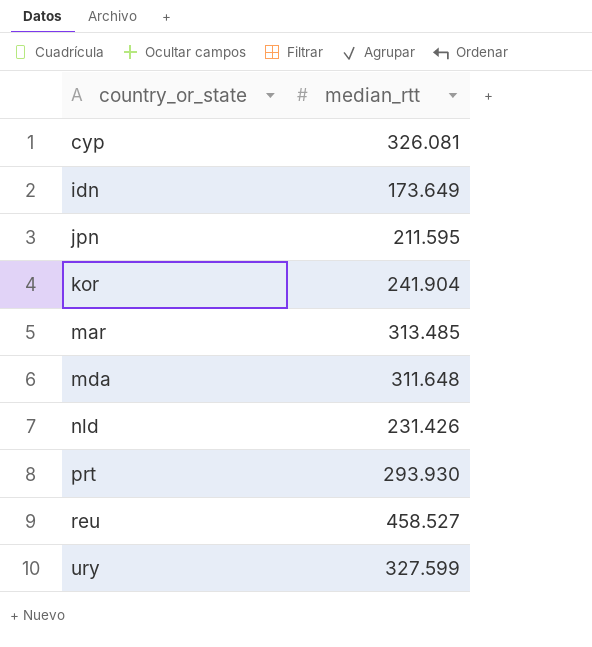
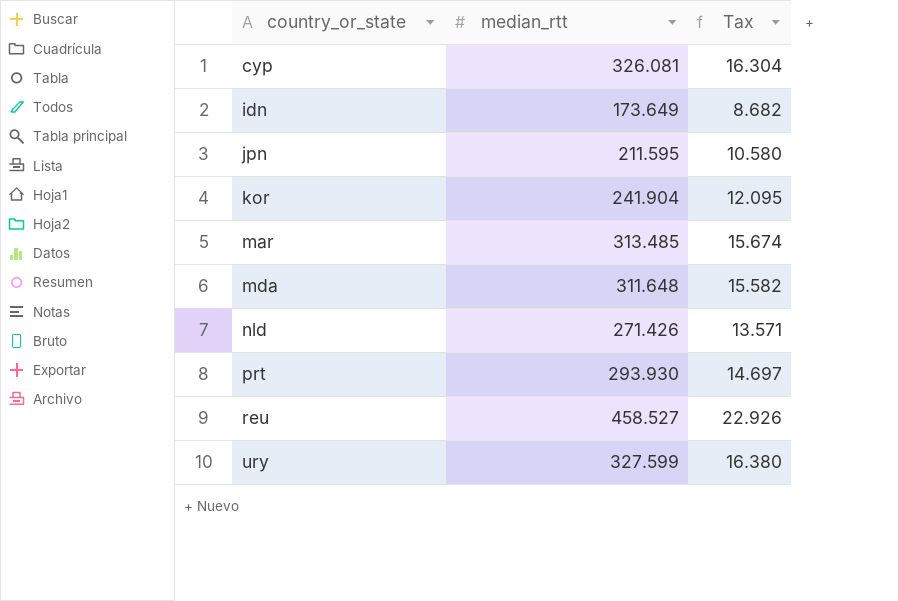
column Tax | formula: none -> [median_rtt] * 0.05
nld | median_rtt: 231.426 -> 271.426

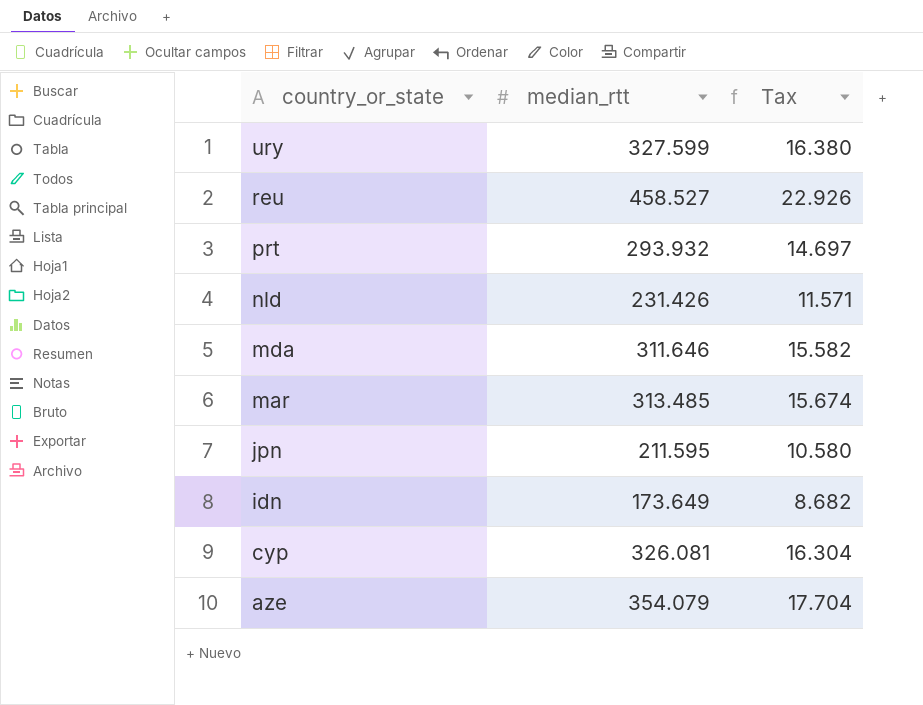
row order: country_or_state ascending -> country_or_state descending
row kor: 241.904 | 12.095 -> none
prt | median_rtt: 293.930 -> 293.932
nld | median_rtt: 271.426 -> 231.426
nld | Tax: 13.571 -> 11.571
mda | median_rtt: 311.648 -> 311.646
row aze: none -> 354.079 | 17.704

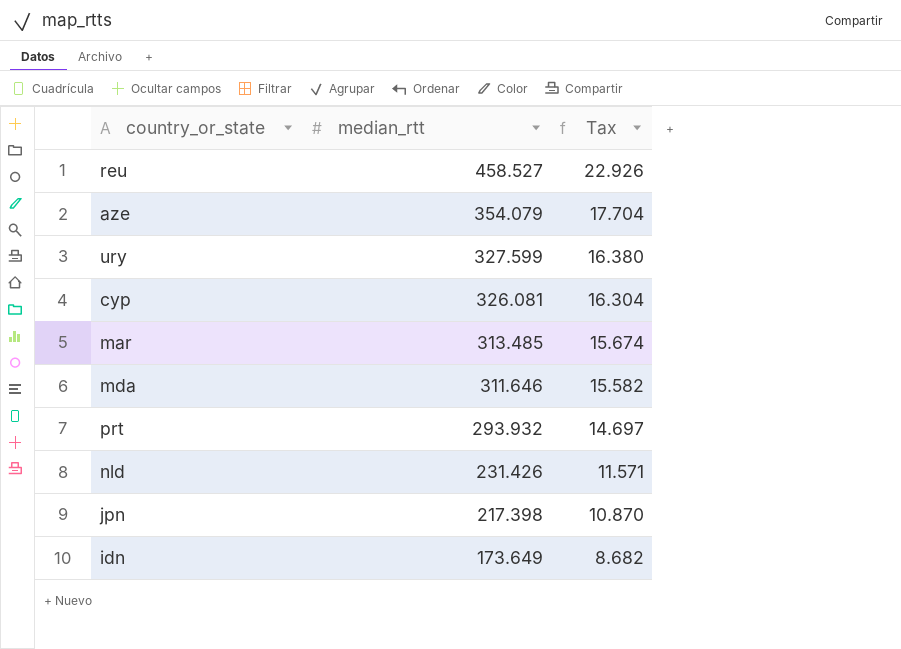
row order: country_or_state descending -> median_rtt descending
jpn | median_rtt: 211.595 -> 217.398
jpn | Tax: 10.580 -> 10.870

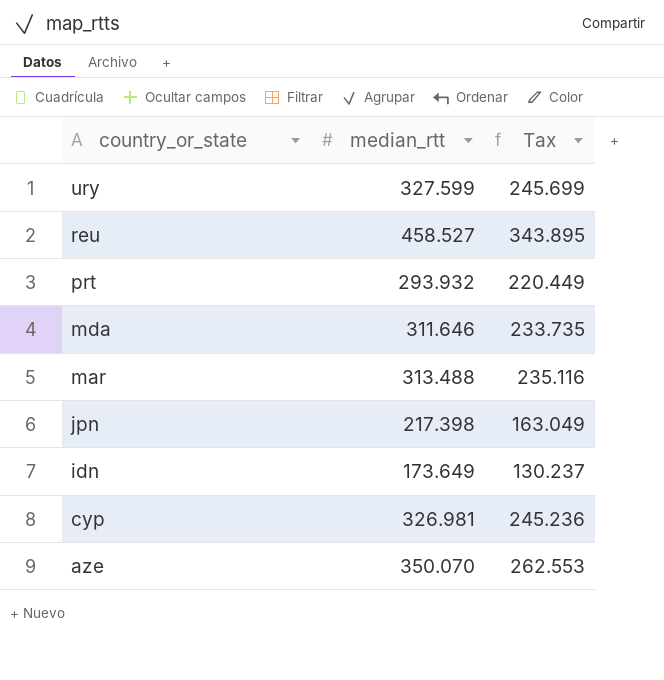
row order: median_rtt descending -> country_or_state descending
column Tax | formula: [median_rtt] * 0.05 -> [median_rtt] * 0.75
row nld: 231.426 | 11.571 -> none
mar | median_rtt: 313.485 -> 313.488
cyp | median_rtt: 326.081 -> 326.981
aze | median_rtt: 354.079 -> 350.070

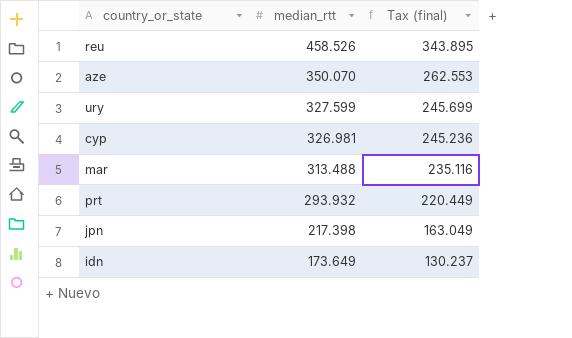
row order: country_or_state descending -> median_rtt descending
column name: Tax -> Tax (final)
row mda: 311.646 | 233.735 -> none
reu | median_rtt: 458.527 -> 458.526

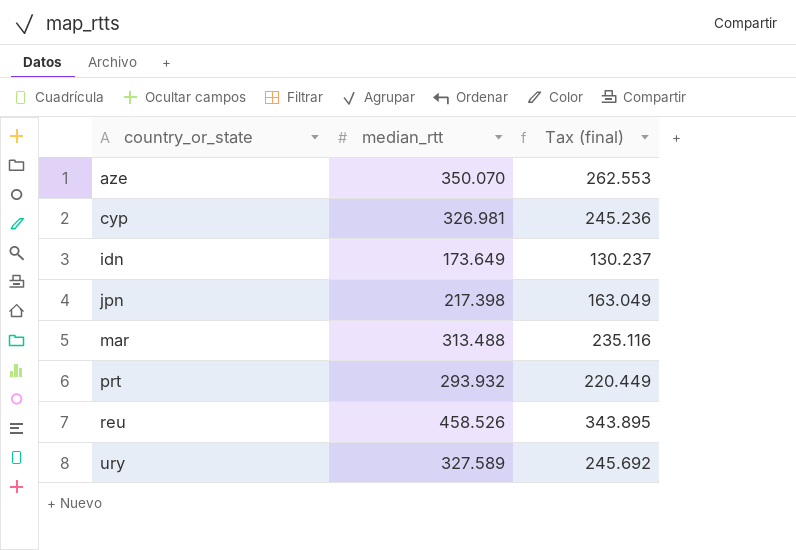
row order: median_rtt descending -> country_or_state ascending
ury | median_rtt: 327.599 -> 327.589
ury | Tax (final): 245.699 -> 245.692

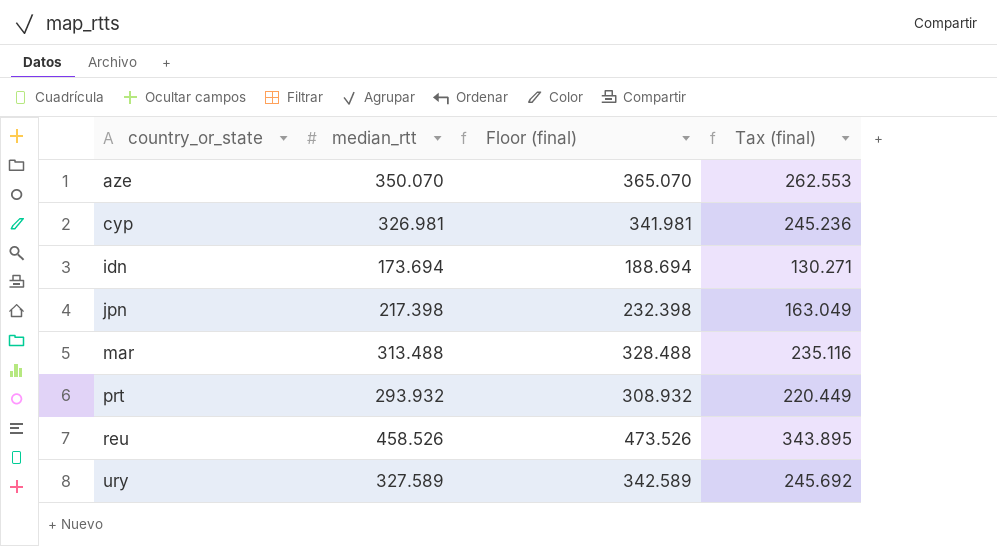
column Floor (final) | formula: none -> [median_rtt] + 15
idn | median_rtt: 173.649 -> 173.694
idn | Tax (final): 130.237 -> 130.271

